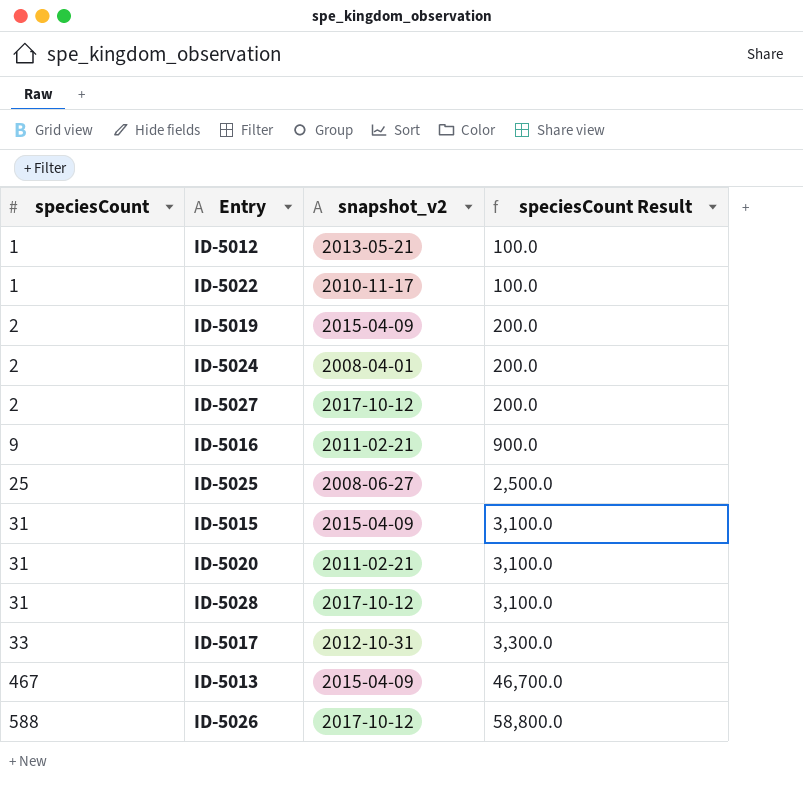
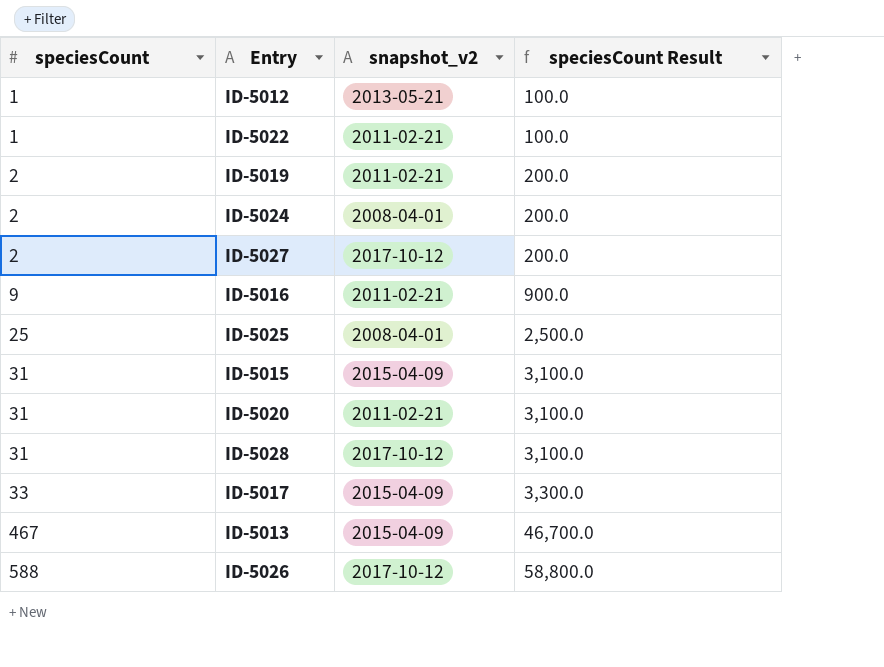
ID-5022 | snapshot_v2: 2010-11-17 -> 2011-02-21
ID-5019 | snapshot_v2: 2015-04-09 -> 2011-02-21
ID-5025 | snapshot_v2: 2008-06-27 -> 2008-04-01
ID-5017 | snapshot_v2: 2012-10-31 -> 2015-04-09

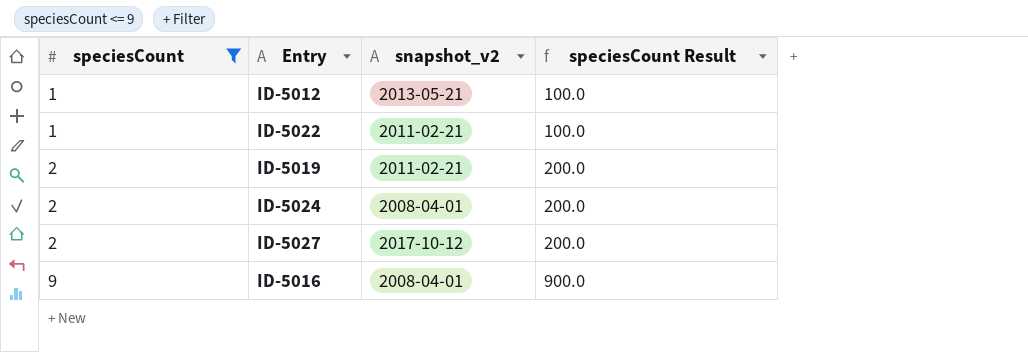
filter: none -> speciesCount <= 9
ID-5016 | snapshot_v2: 2011-02-21 -> 2008-04-01

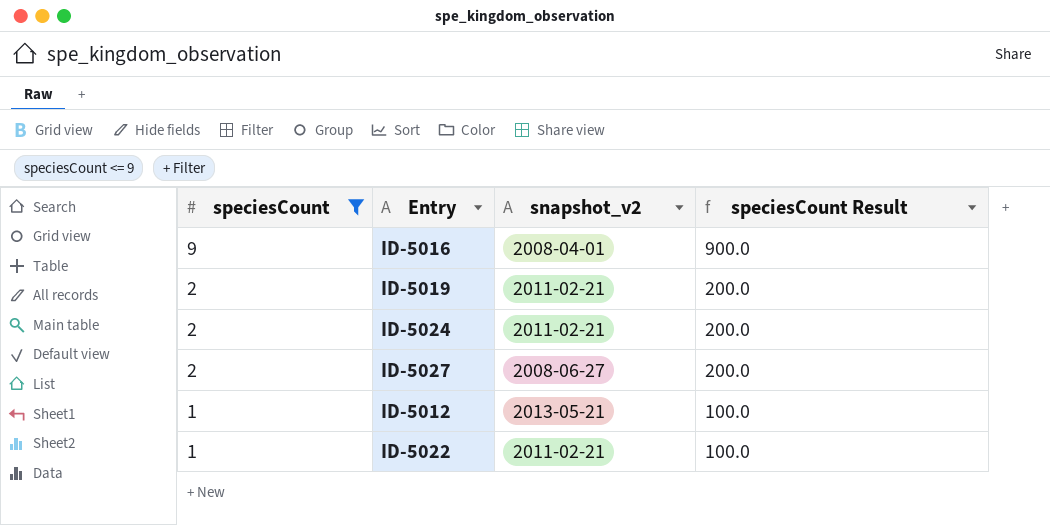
row order: speciesCount ascending -> speciesCount descending
ID-5024 | snapshot_v2: 2008-04-01 -> 2011-02-21
ID-5027 | snapshot_v2: 2017-10-12 -> 2008-06-27

